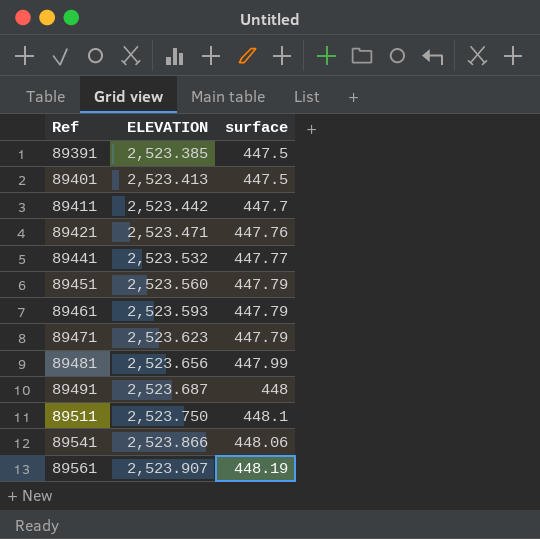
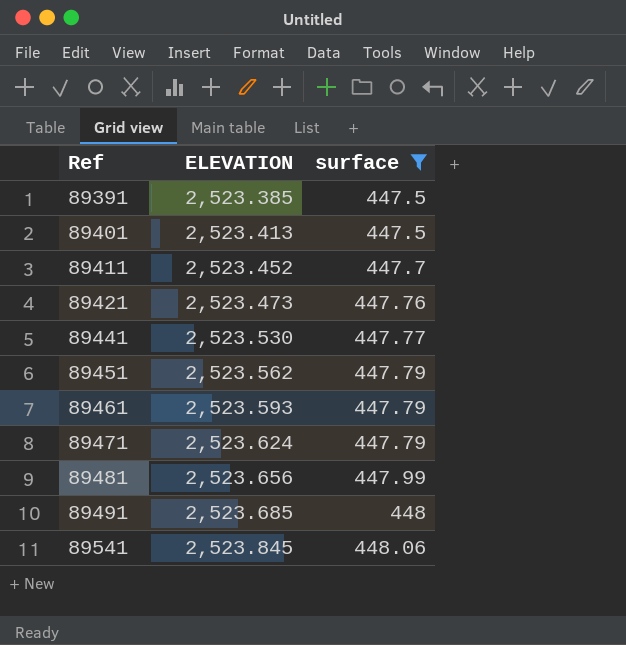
filter: none -> surface <= 448.06
89411 | ELEVATION: 2,523.442 -> 2,523.452
89421 | ELEVATION: 2,523.471 -> 2,523.473
89441 | ELEVATION: 2,523.532 -> 2,523.530
89451 | ELEVATION: 2,523.560 -> 2,523.562
89471 | ELEVATION: 2,523.623 -> 2,523.624
89491 | ELEVATION: 2,523.687 -> 2,523.685
89541 | ELEVATION: 2,523.866 -> 2,523.845

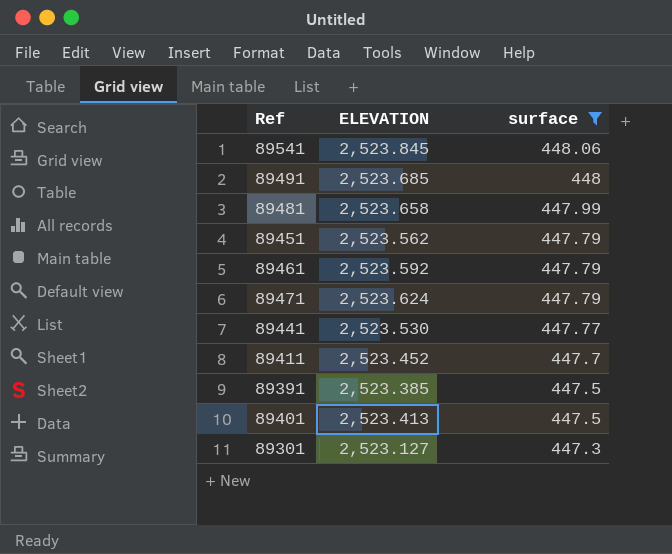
row order: Ref ascending -> surface descending
row 89421: 2,523.473 | 447.76 -> none
89481 | ELEVATION: 2,523.656 -> 2,523.658
89461 | ELEVATION: 2,523.593 -> 2,523.592
row 89301: none -> 2,523.127 | 447.3

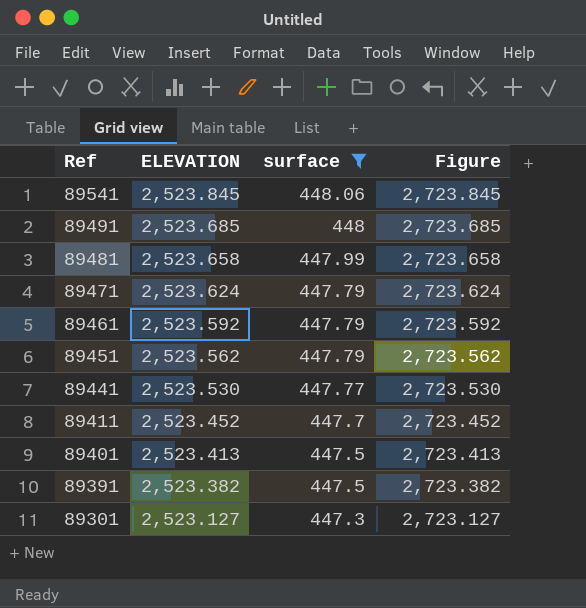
row order: surface descending -> Ref descending
column Figure | formula: none -> [ELEVATION] + 200
89391 | ELEVATION: 2,523.385 -> 2,523.382

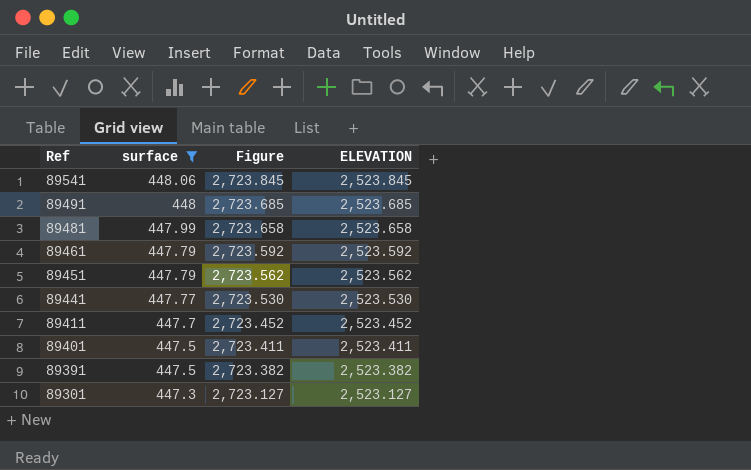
column ELEVATION | position: 2 -> 4
row 89471: 2,523.624 | 447.79 | 2,723.624 -> none
89401 | Figure: 2,723.413 -> 2,723.411
89401 | ELEVATION: 2,523.413 -> 2,523.411

